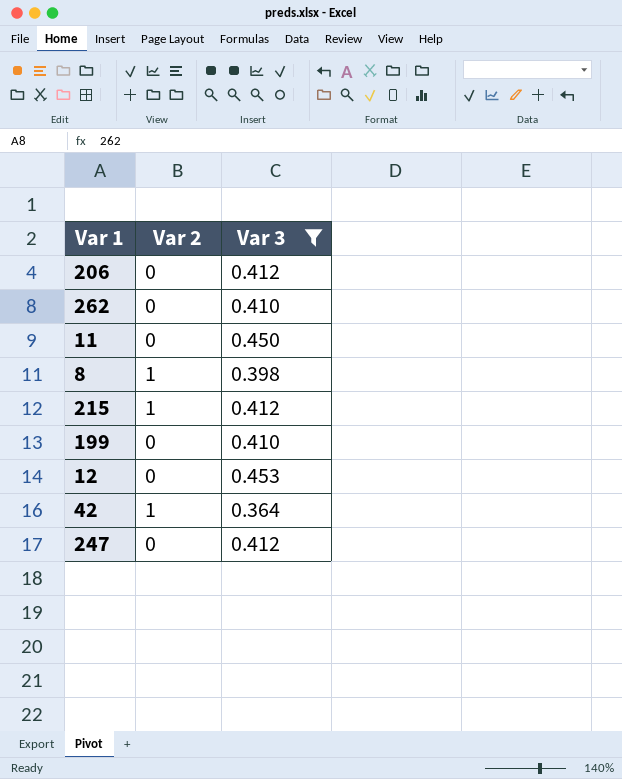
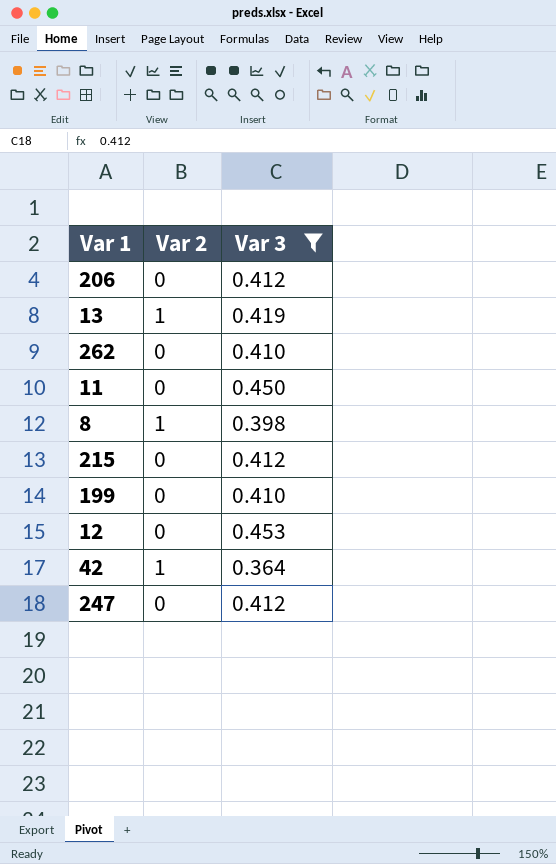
row 13: none -> 1 | 0.419
215 | Var 2: 1 -> 0

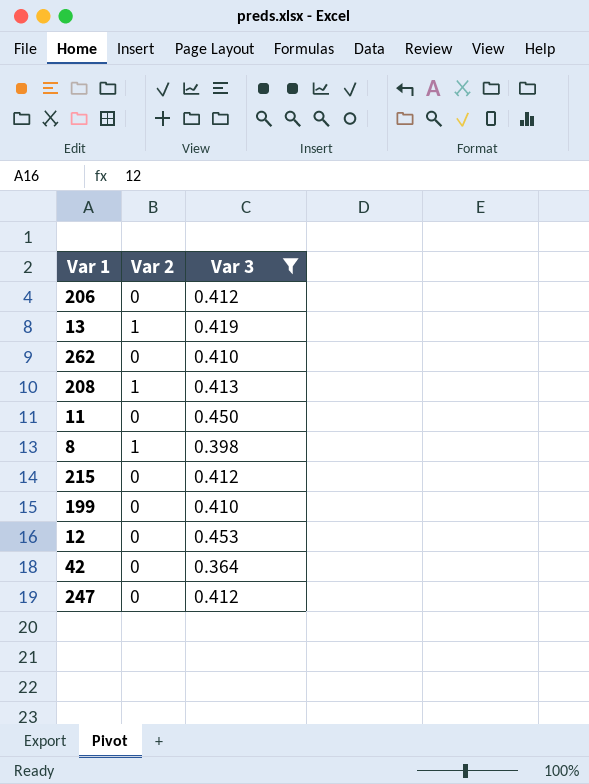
row 208: none -> 1 | 0.413
42 | Var 2: 1 -> 0

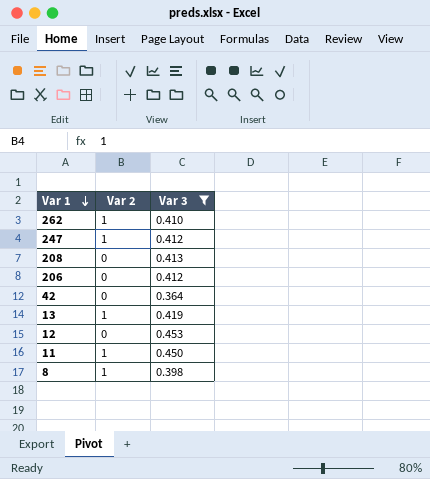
row order: none -> Var 1 descending
row 215: 0 | 0.412 -> none
row 199: 0 | 0.410 -> none
262 | Var 2: 0 -> 1
247 | Var 2: 0 -> 1
208 | Var 2: 1 -> 0
11 | Var 2: 0 -> 1

